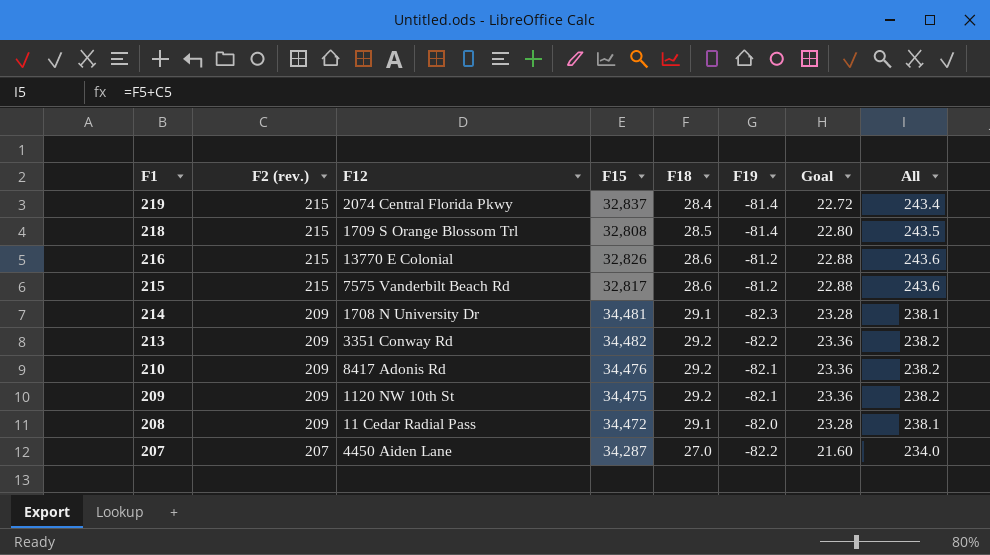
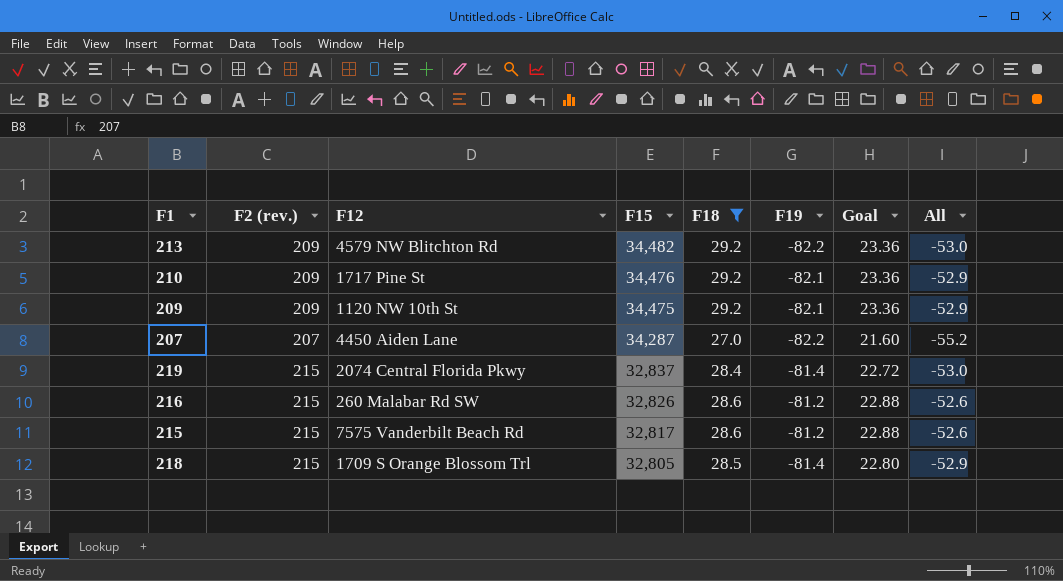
filter: none -> F18 != 29.1
row order: F1 descending -> F15 descending
column All | formula: [F2 (rev.)] + [F18] -> [F18] + [F19]
213 | F12: 3351 Conway Rd -> 4579 NW Blitchton Rd
210 | F12: 8417 Adonis Rd -> 1717 Pine St
216 | F12: 13770 E Colonial -> 260 Malabar Rd SW
218 | F15: 32,808 -> 32,805

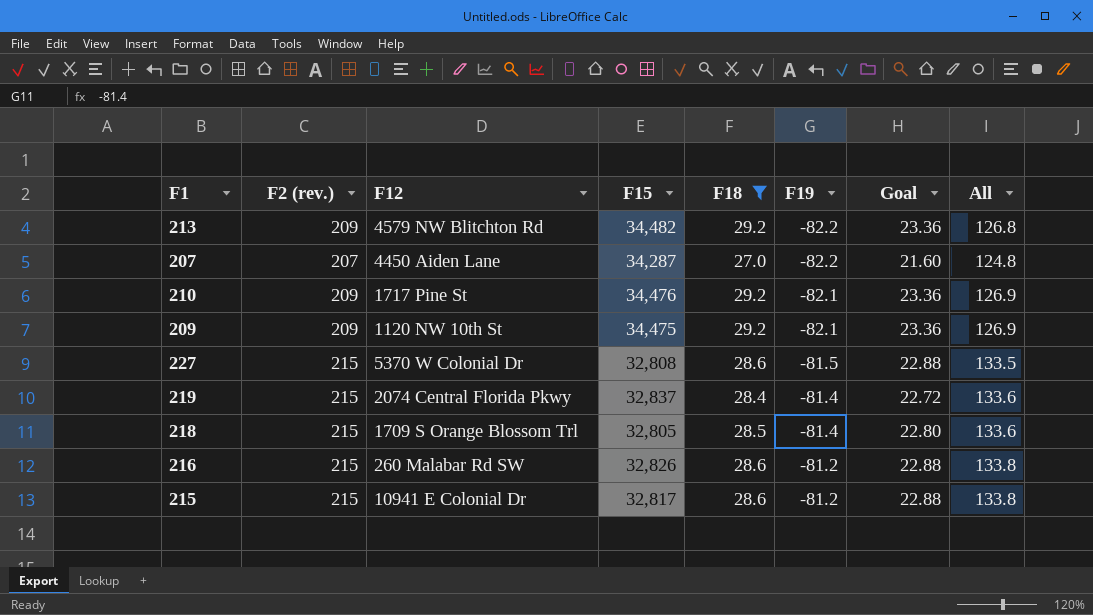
row order: F15 descending -> F19 ascending
column All | formula: [F18] + [F19] -> [F2 (rev.)] + [F19]
row 227: none -> 215 | 5370 W Colonial Dr | 32,808 | 28.6 | -81.5 | 22.88 | 133.5
215 | F12: 7575 Vanderbilt Beach Rd -> 10941 E Colonial Dr

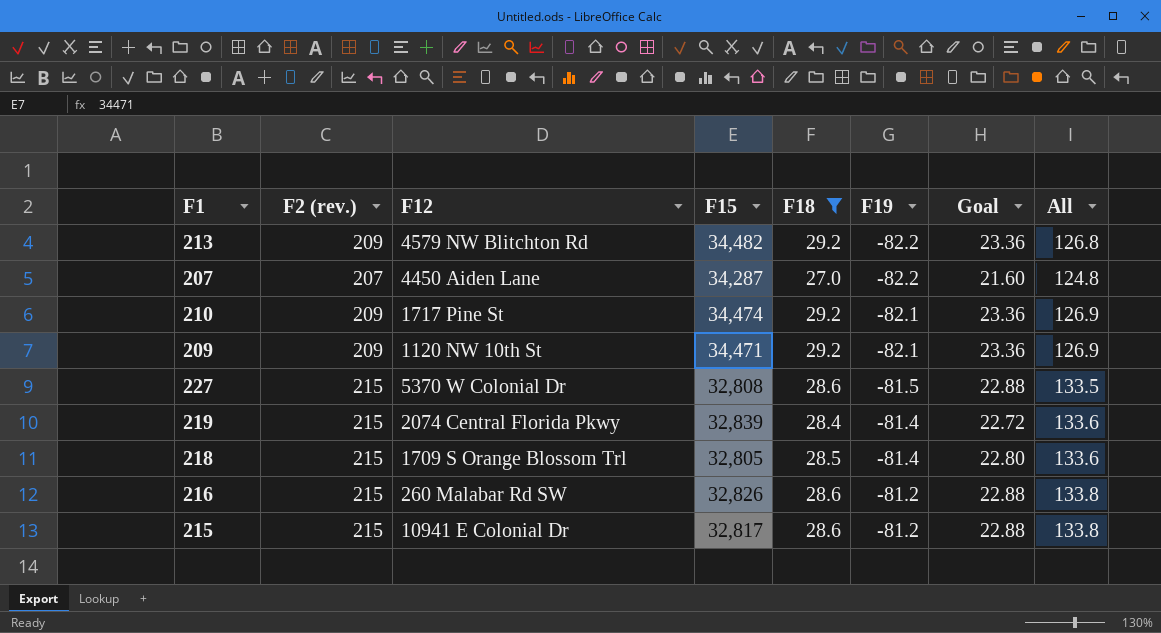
210 | F15: 34,476 -> 34,474
209 | F15: 34,475 -> 34,471
219 | F15: 32,837 -> 32,839

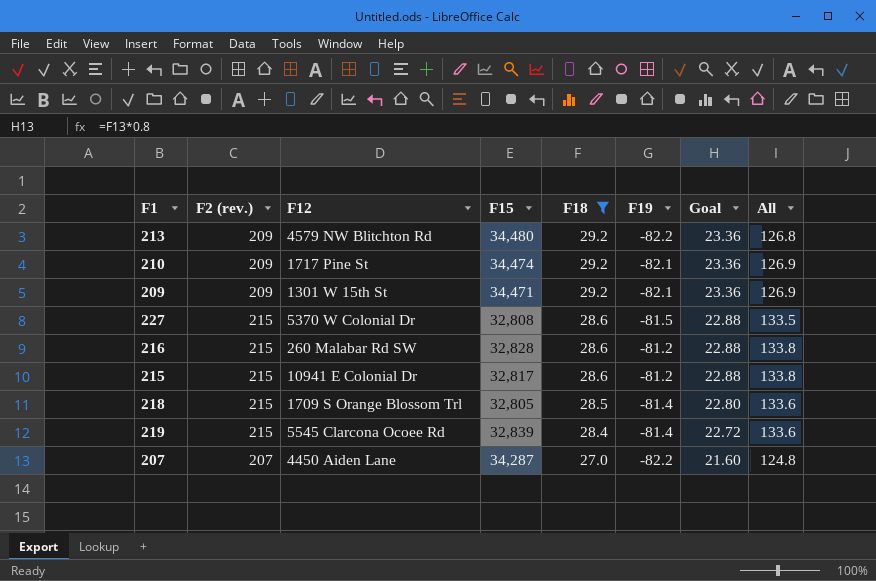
row order: F19 ascending -> F18 descending
213 | F15: 34,482 -> 34,480
209 | F12: 1120 NW 10th St -> 1301 W 15th St
216 | F15: 32,826 -> 32,828
219 | F12: 2074 Central Florida Pkwy -> 5545 Clarcona Ocoee Rd

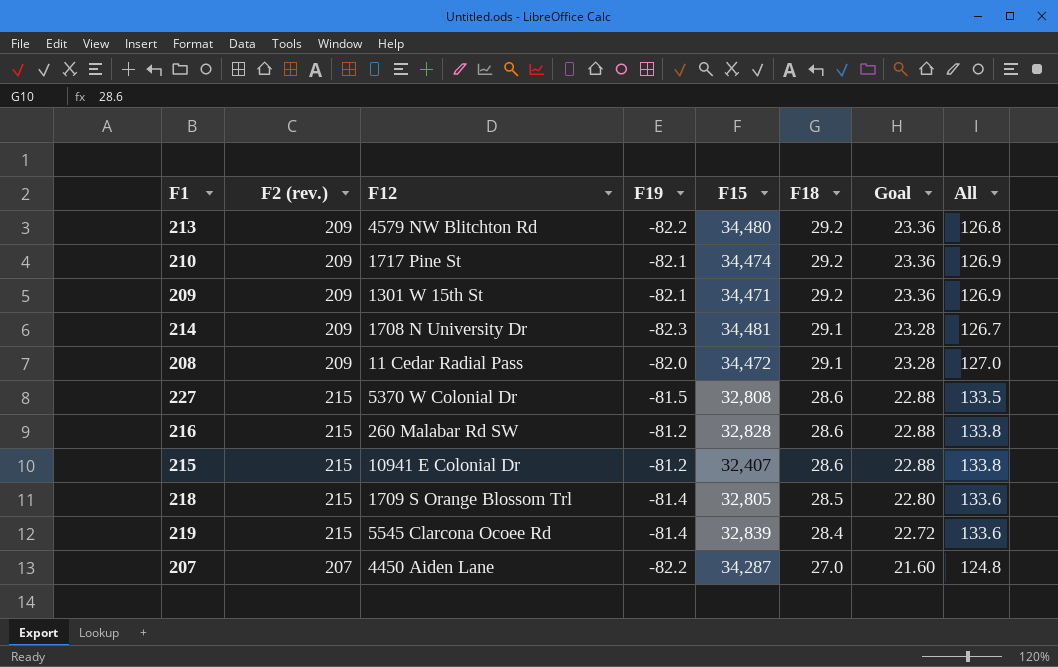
filter: F18 != 29.1 -> none
column F19 | position: 6 -> 4
215 | F15: 32,817 -> 32,407

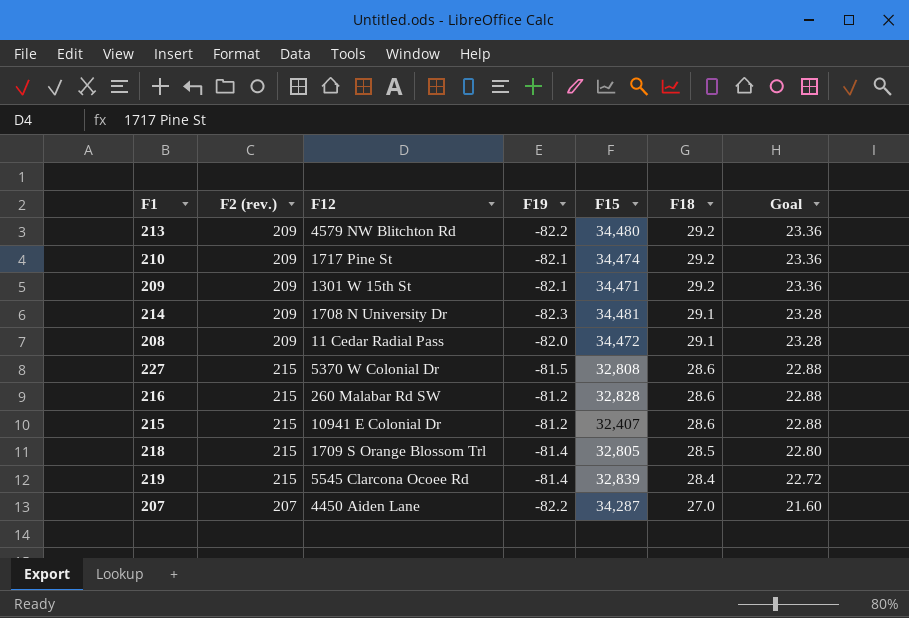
column All | formula: [F2 (rev.)] + [F19] -> none

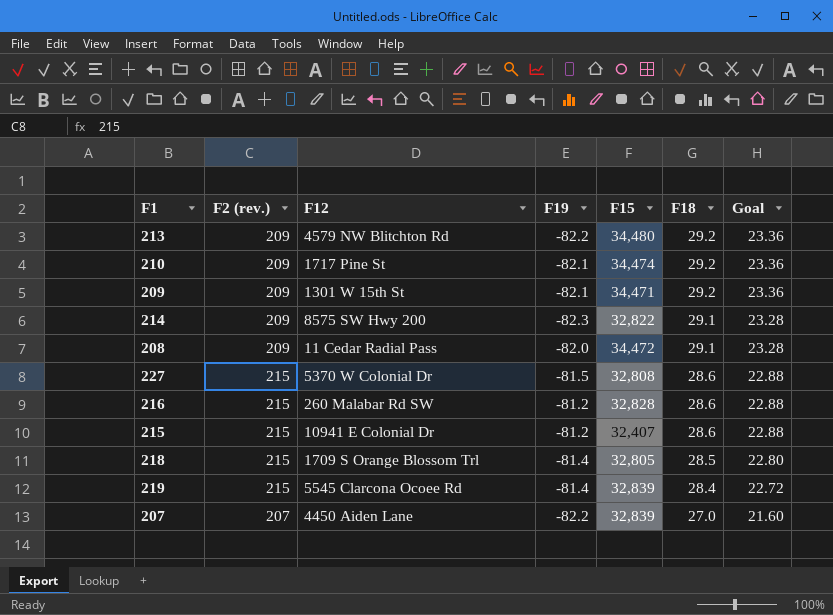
214 | F12: 1708 N University Dr -> 8575 SW Hwy 200
214 | F15: 34,481 -> 32,822
207 | F15: 34,287 -> 32,839

